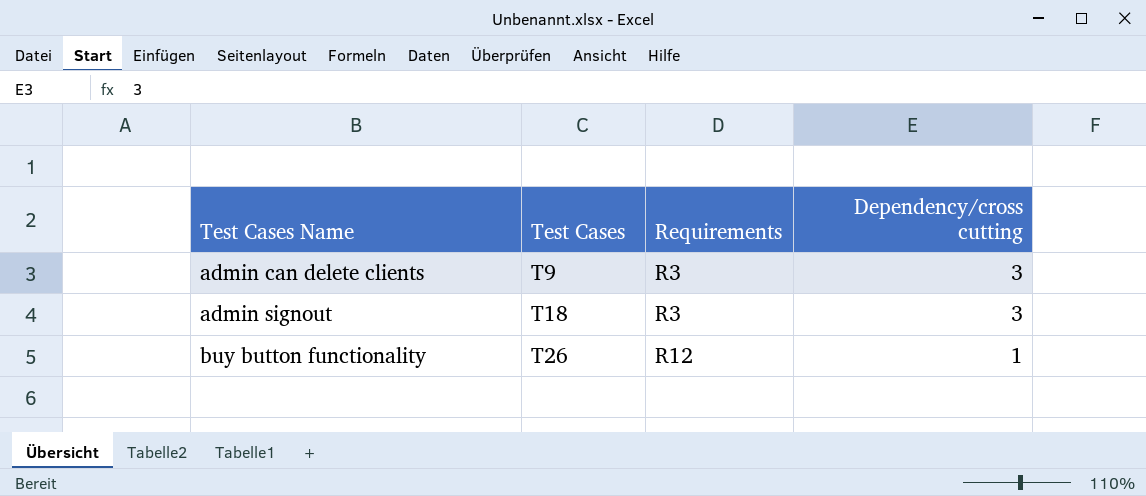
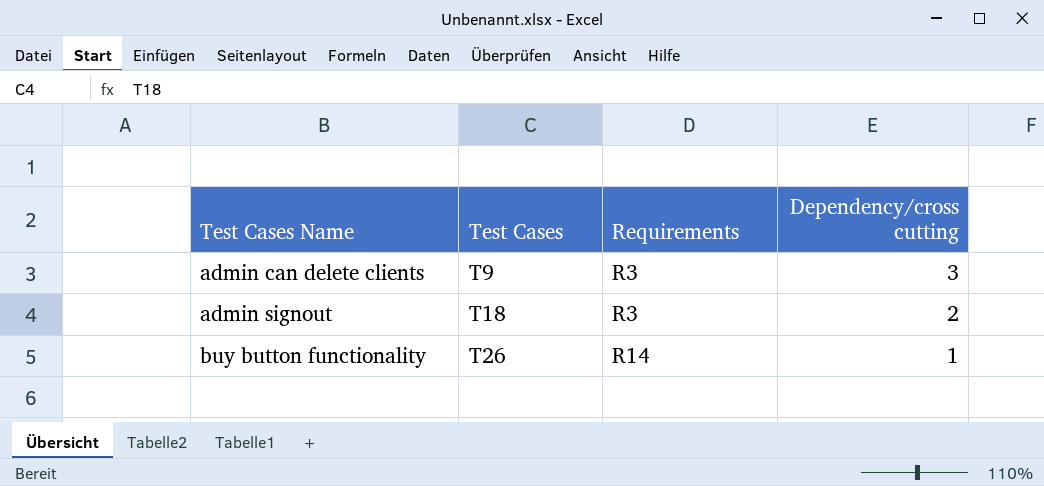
admin signout | Dependency/cross cutting: 3 -> 2
buy button functionality | Requirements: R12 -> R14

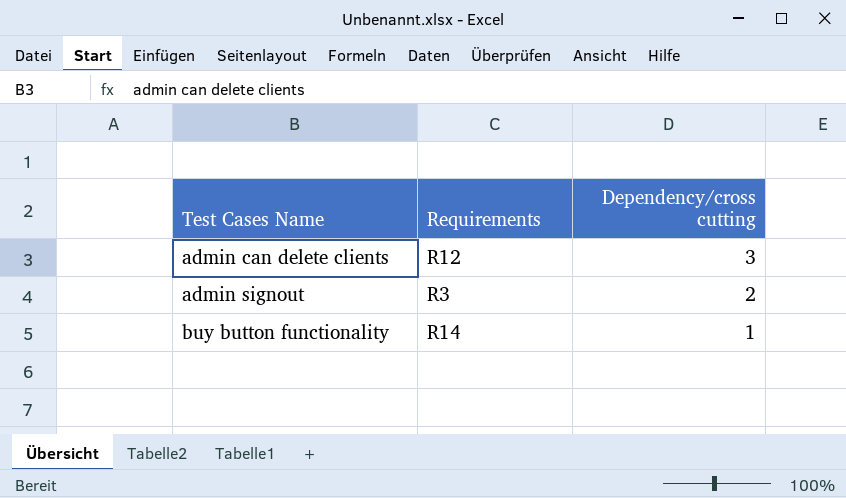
column Test Cases | position: 2 -> none
admin can delete clients | Requirements: R3 -> R12

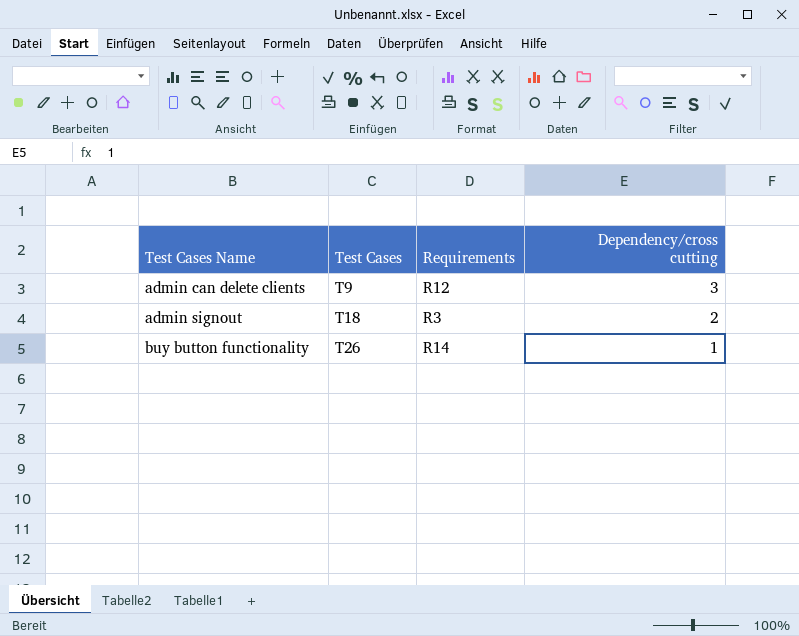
column Test Cases | position: none -> 2

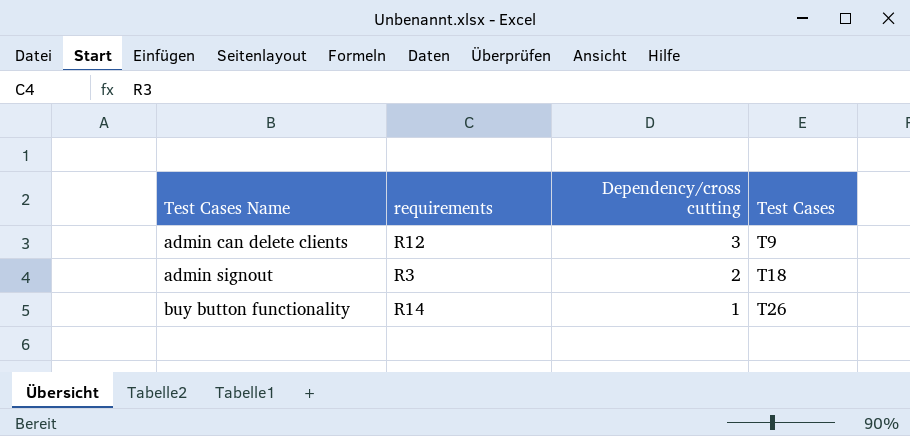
column name: Requirements -> requirements
column Test Cases | position: 2 -> 4

